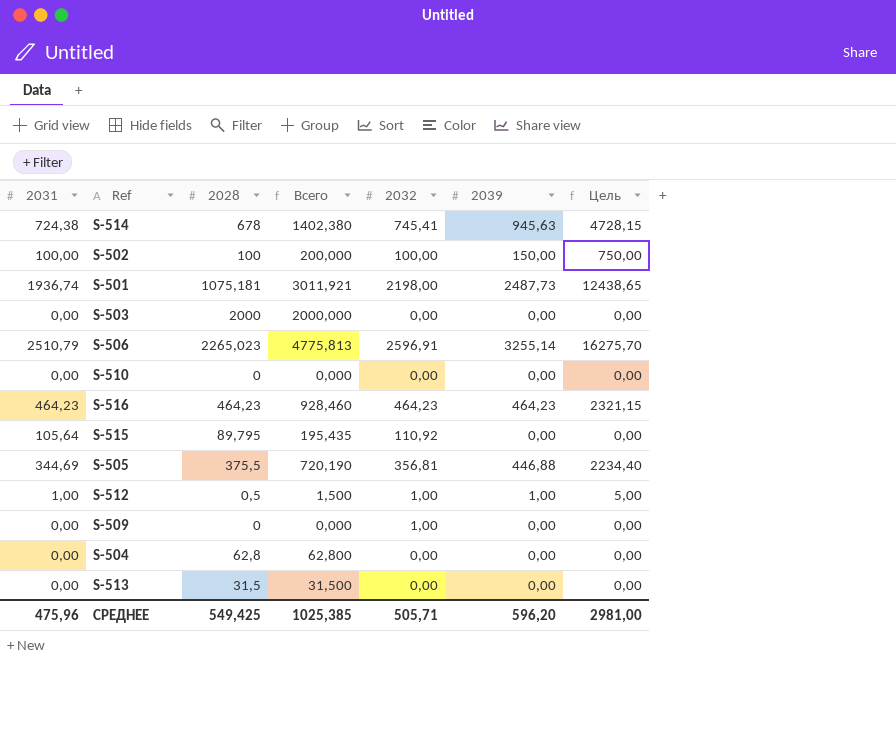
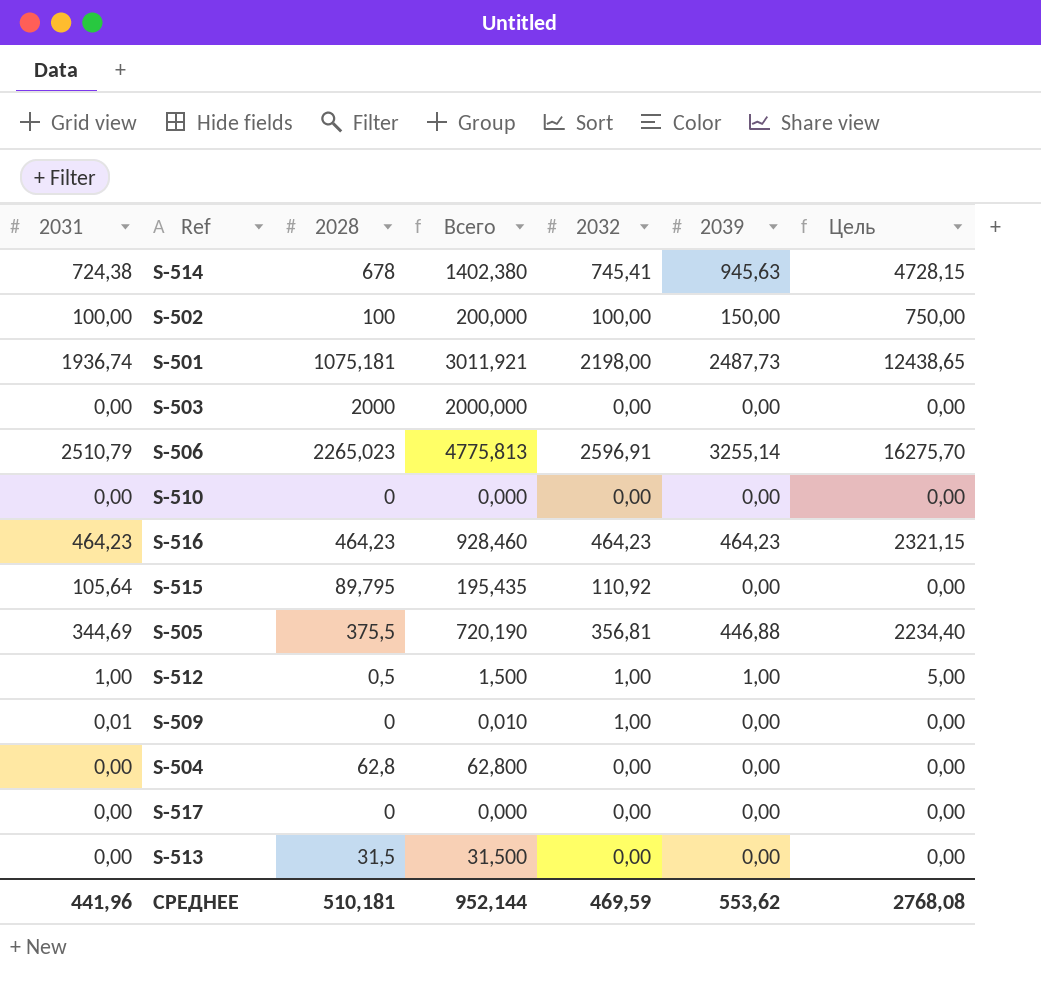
S-509 | 2031: 0,00 -> 0,01
S-509 | Всего: 0,000 -> 0,010
row S-517: none -> 0,00 | 0 | 0,000 | 0,00 | 0,00 | 0,00
СРЕДНЕЕ | 2031: 475,96 -> 441,96
СРЕДНЕЕ | 2028: 549,425 -> 510,181
СРЕДНЕЕ | Всего: 1025,385 -> 952,144
СРЕДНЕЕ | 2032: 505,71 -> 469,59
СРЕДНЕЕ | 2039: 596,20 -> 553,62
СРЕДНЕЕ | Цель: 2981,00 -> 2768,08

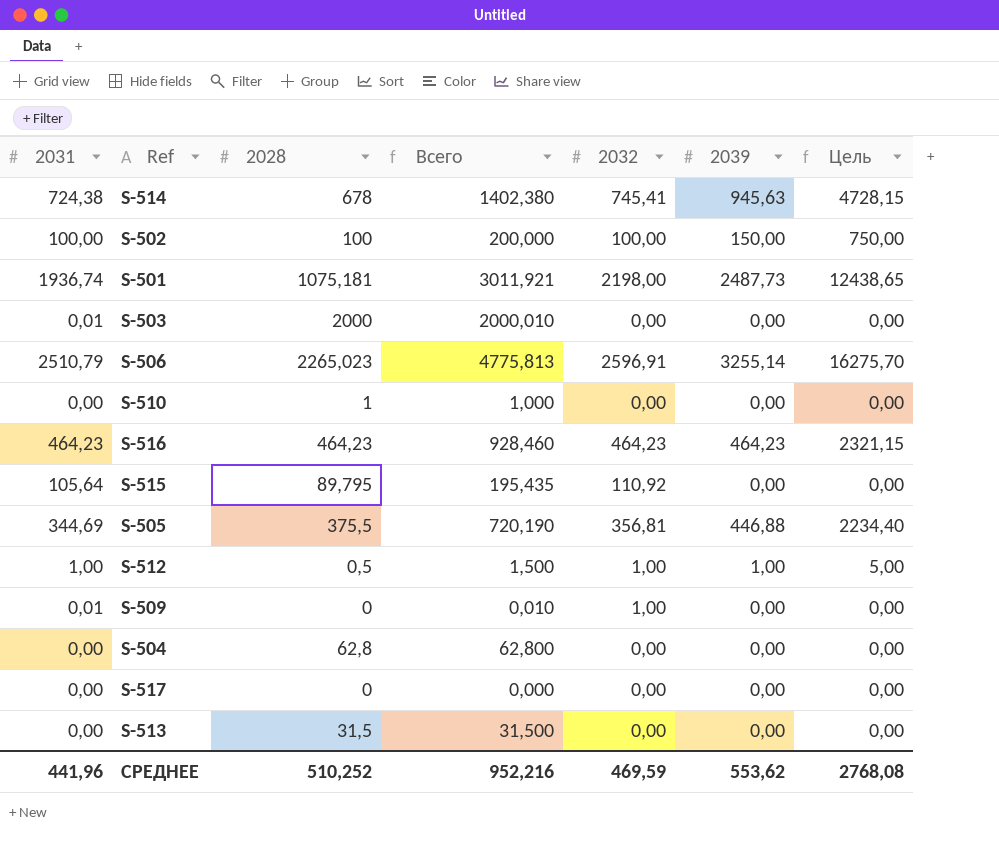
S-503 | 2031: 0,00 -> 0,01
S-503 | Всего: 2000,000 -> 2000,010
S-510 | 2028: 0 -> 1
S-510 | Всего: 0,000 -> 1,000
СРЕДНЕЕ | 2028: 510,181 -> 510,252
СРЕДНЕЕ | Всего: 952,144 -> 952,216

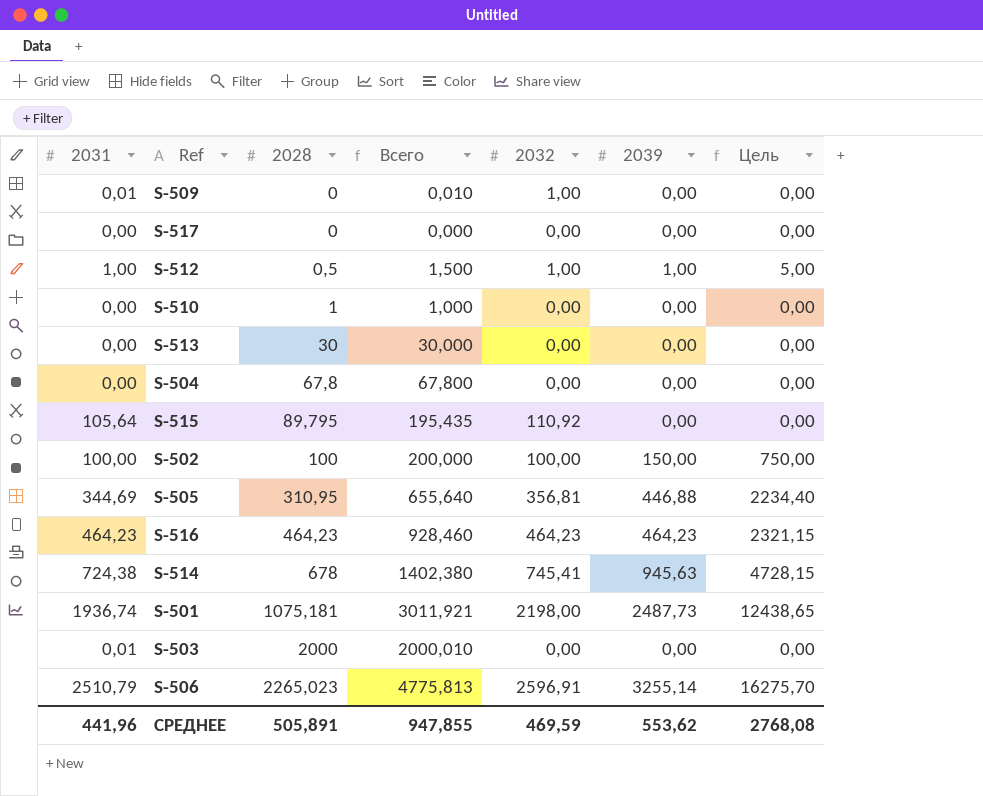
row order: none -> 2028 ascending
S-513 | 2028: 31,5 -> 30
S-513 | Всего: 31,500 -> 30,000
S-504 | 2028: 62,8 -> 67,8
S-504 | Всего: 62,800 -> 67,800
S-505 | 2028: 375,5 -> 310,95
S-505 | Всего: 720,190 -> 655,640
СРЕДНЕЕ | 2028: 510,252 -> 505,891
СРЕДНЕЕ | Всего: 952,216 -> 947,855

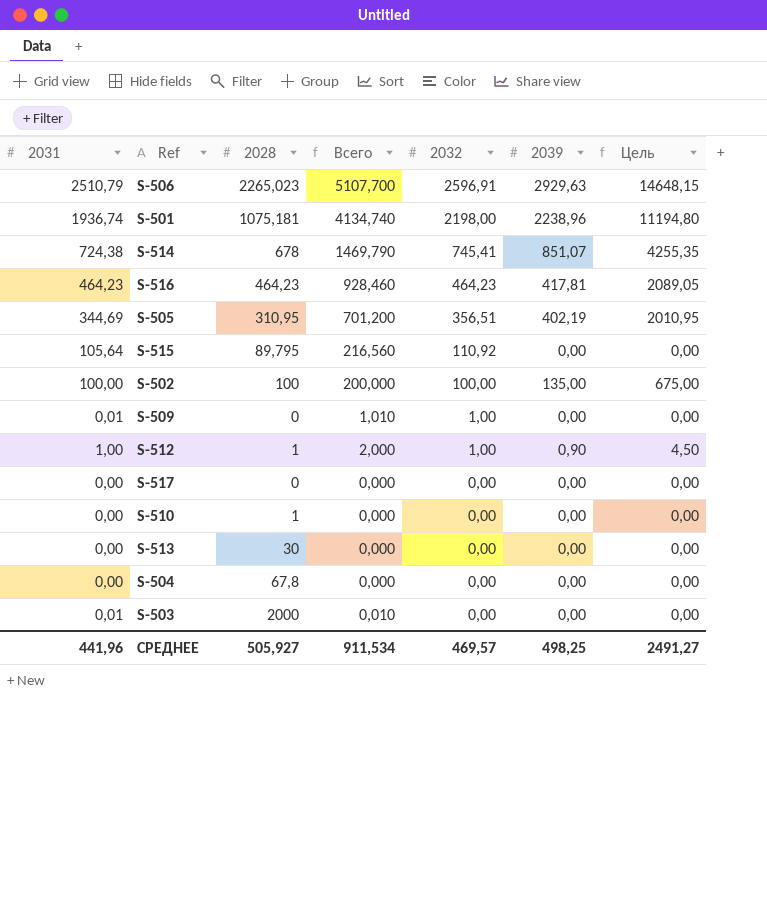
row order: 2028 ascending -> 2032 descending
column Всего | formula: [2031] + [2028] -> [2031] + [2032]
S-506 | 2039: 3255,14 -> 2929,63
S-506 | Цель: 16275,70 -> 14648,15
S-501 | 2039: 2487,73 -> 2238,96
S-501 | Цель: 12438,65 -> 11194,80
S-514 | 2039: 945,63 -> 851,07
S-514 | Цель: 4728,15 -> 4255,35
S-516 | 2039: 464,23 -> 417,81
S-516 | Цель: 2321,15 -> 2089,05
S-505 | 2032: 356,81 -> 356,51
S-505 | 2039: 446,88 -> 402,19
S-505 | Цель: 2234,40 -> 2010,95
S-502 | 2039: 150,00 -> 135,00
S-502 | Цель: 750,00 -> 675,00
S-512 | 2028: 0,5 -> 1
S-512 | 2039: 1,00 -> 0,90
S-512 | Цель: 5,00 -> 4,50
СРЕДНЕЕ | 2028: 505,891 -> 505,927
СРЕДНЕЕ | Всего: 947,855 -> 911,534
СРЕДНЕЕ | 2032: 469,59 -> 469,57
СРЕДНЕЕ | 2039: 553,62 -> 498,25
СРЕДНЕЕ | Цель: 2768,08 -> 2491,27

